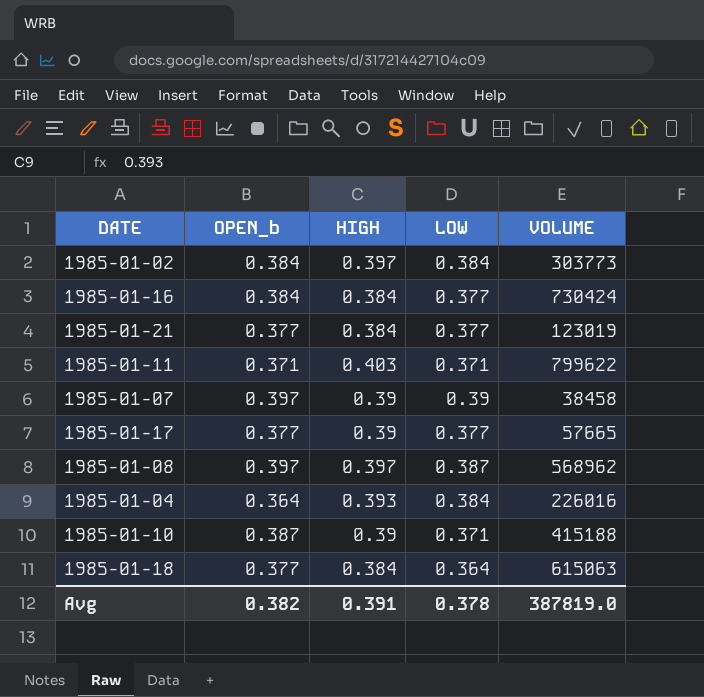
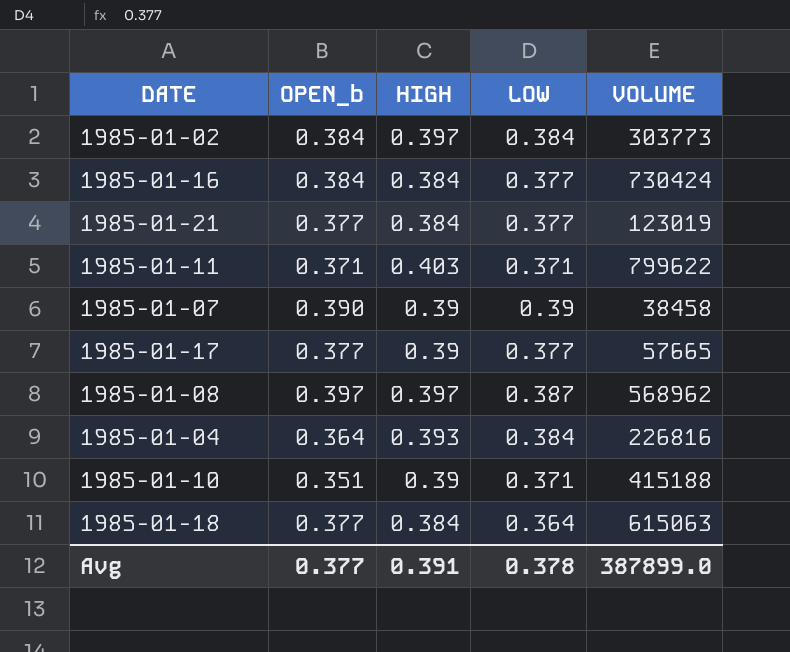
1985-01-07 | OPEN_b: 0.397 -> 0.390
1985-01-04 | VOLUME: 226016 -> 226816
1985-01-10 | OPEN_b: 0.387 -> 0.351
Avg | OPEN_b: 0.382 -> 0.377
Avg | VOLUME: 387819.0 -> 387899.0

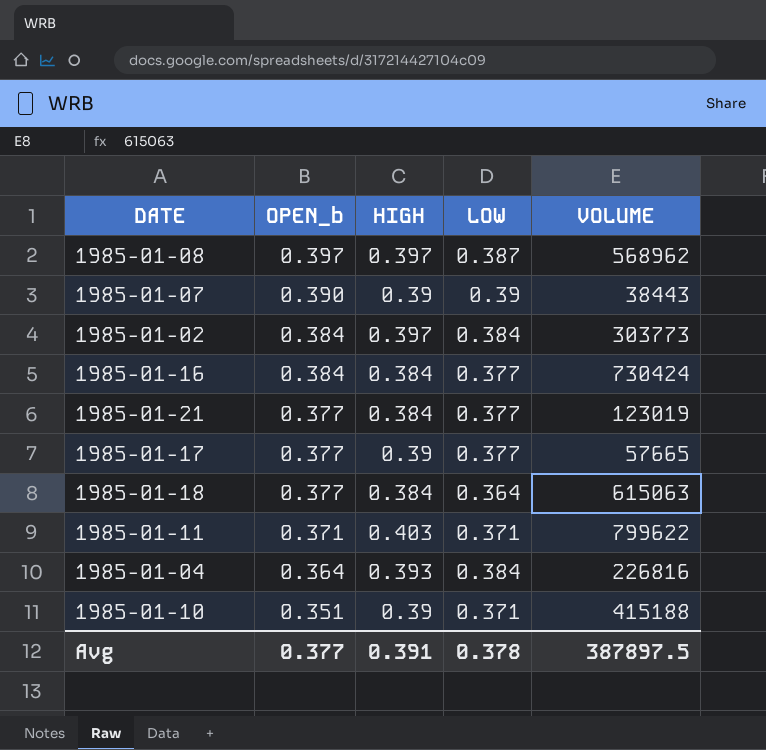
row order: none -> OPEN_b descending
1985-01-07 | VOLUME: 38458 -> 38443
Avg | VOLUME: 387899.0 -> 387897.5

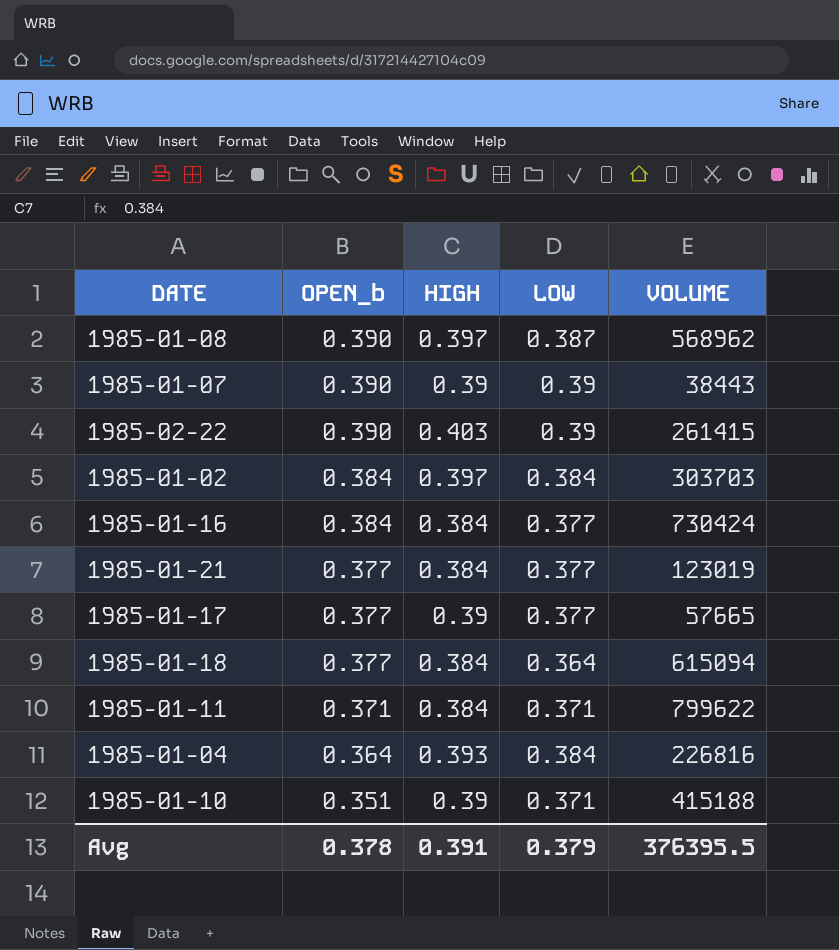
1985-01-08 | OPEN_b: 0.397 -> 0.390
row 1985-02-22: none -> 0.390 | 0.403 | 0.39 | 261415
1985-01-02 | VOLUME: 303773 -> 303703
1985-01-18 | VOLUME: 615063 -> 615094
1985-01-11 | HIGH: 0.403 -> 0.384
Avg | OPEN_b: 0.377 -> 0.378
Avg | LOW: 0.378 -> 0.379
Avg | VOLUME: 387897.5 -> 376395.5

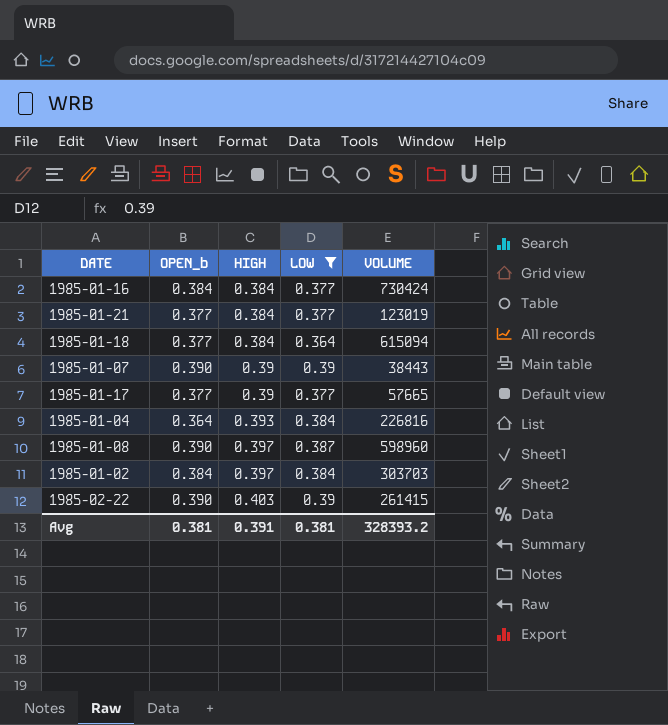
filter: none -> LOW != 0.371
row order: OPEN_b descending -> HIGH ascending
1985-01-08 | VOLUME: 568962 -> 598960
Avg | OPEN_b: 0.378 -> 0.381
Avg | LOW: 0.379 -> 0.381
Avg | VOLUME: 376395.5 -> 328393.2

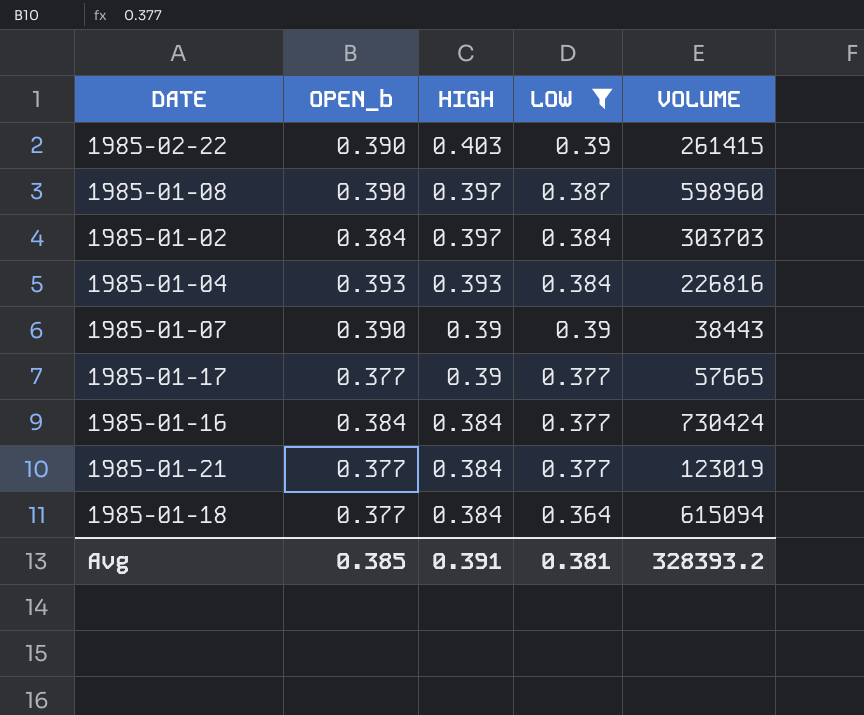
row order: HIGH ascending -> HIGH descending
1985-01-04 | OPEN_b: 0.364 -> 0.393
Avg | OPEN_b: 0.381 -> 0.385

